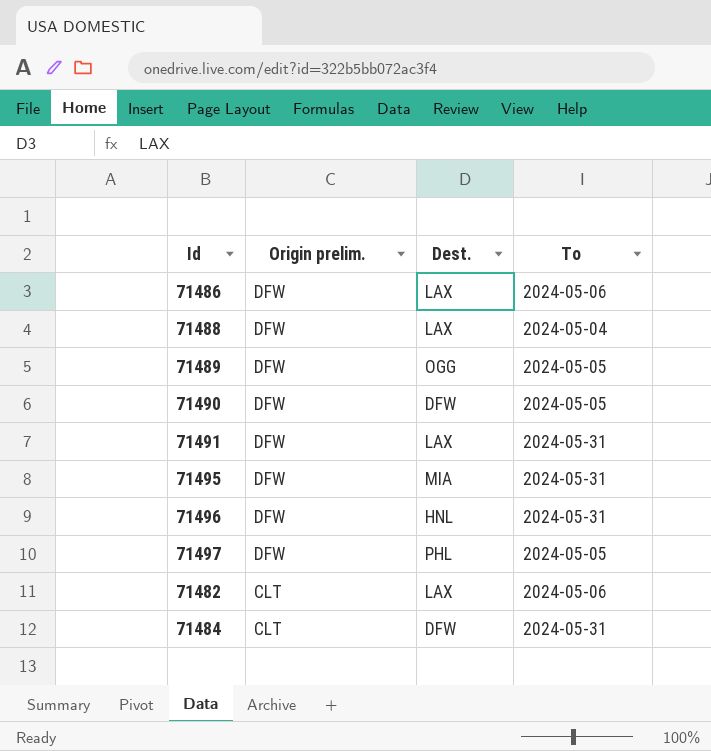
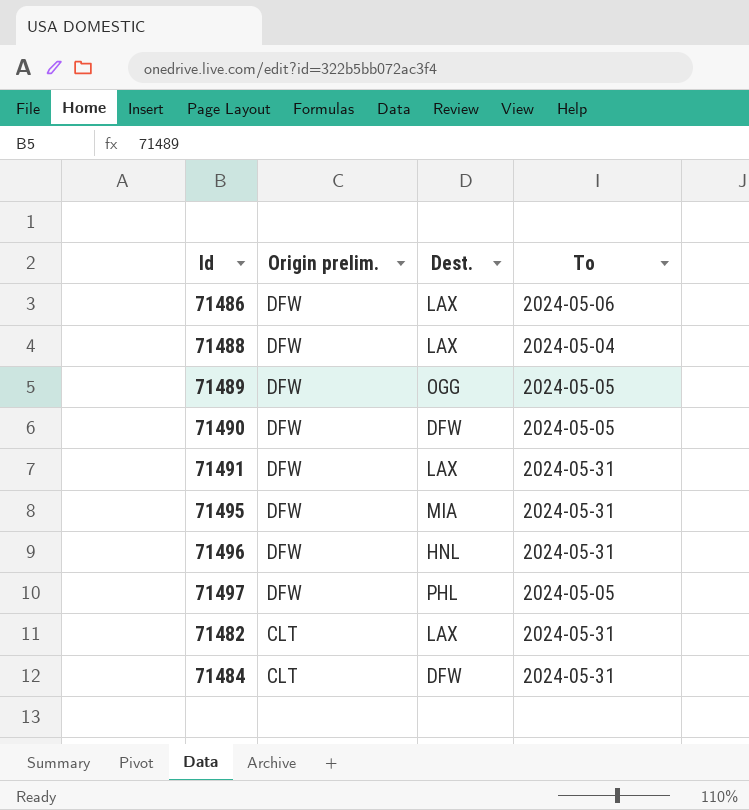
71482 | To: 2024-05-06 -> 2024-05-31

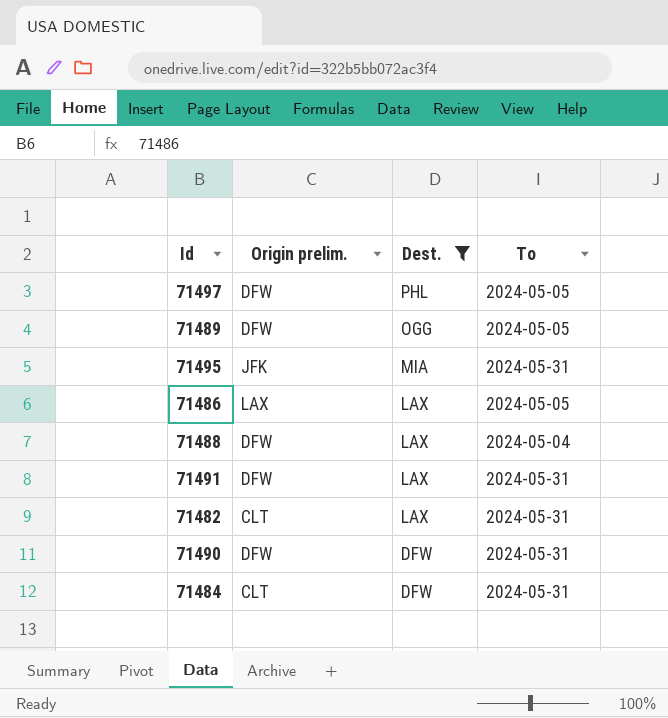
filter: none -> Dest. != HNL
row order: Origin prelim. descending -> Dest. descending
71495 | Origin prelim.: DFW -> JFK
71486 | Origin prelim.: DFW -> LAX
71486 | To: 2024-05-06 -> 2024-05-05
71490 | To: 2024-05-05 -> 2024-05-31

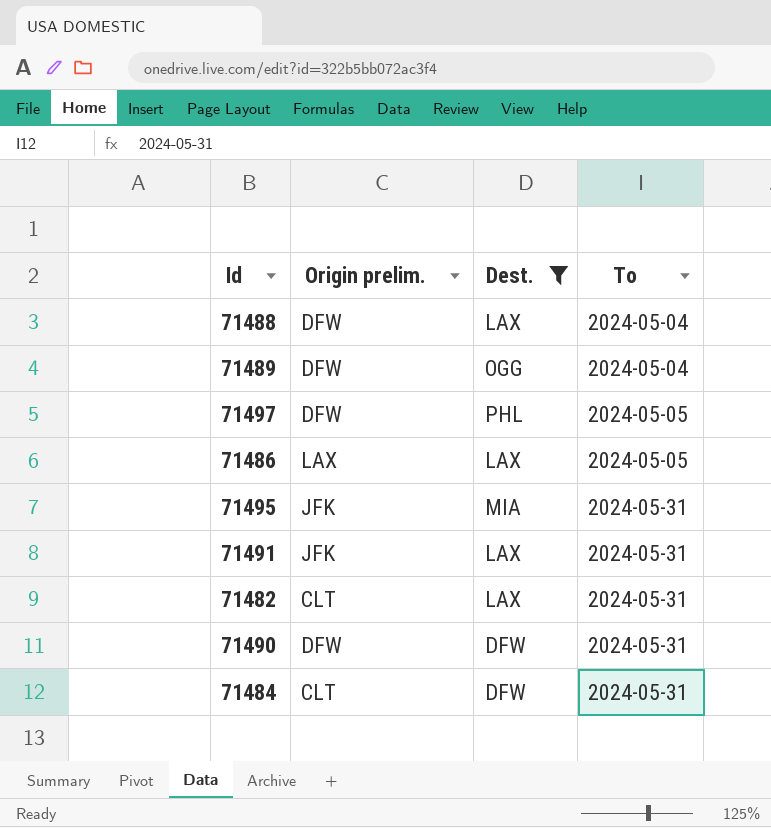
row order: Dest. descending -> To ascending
71489 | To: 2024-05-05 -> 2024-05-04
71491 | Origin prelim.: DFW -> JFK

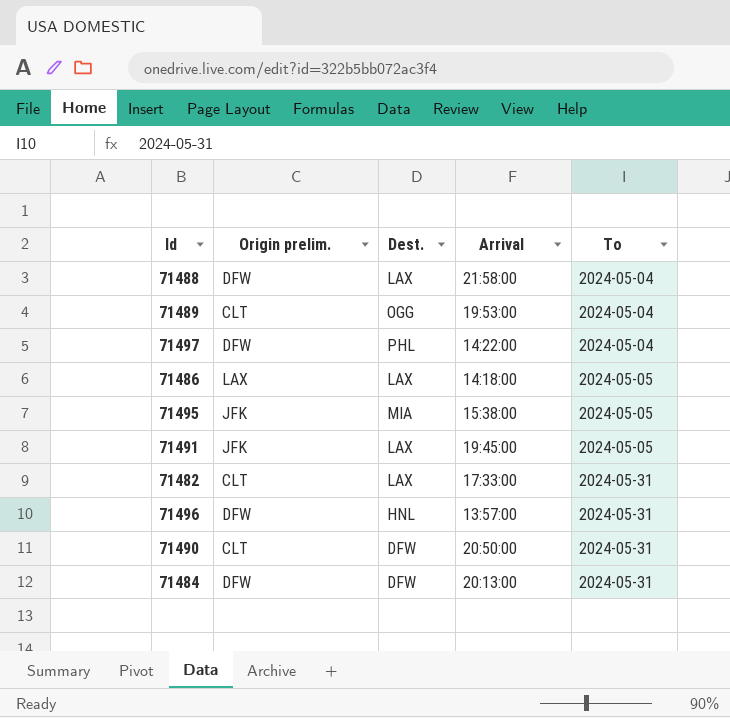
filter: Dest. != HNL -> none
column Arrival | position: none -> 4
71489 | Origin prelim.: DFW -> CLT
71497 | To: 2024-05-05 -> 2024-05-04
71495 | To: 2024-05-31 -> 2024-05-05
71491 | To: 2024-05-31 -> 2024-05-05
71490 | Origin prelim.: DFW -> CLT
71484 | Origin prelim.: CLT -> DFW

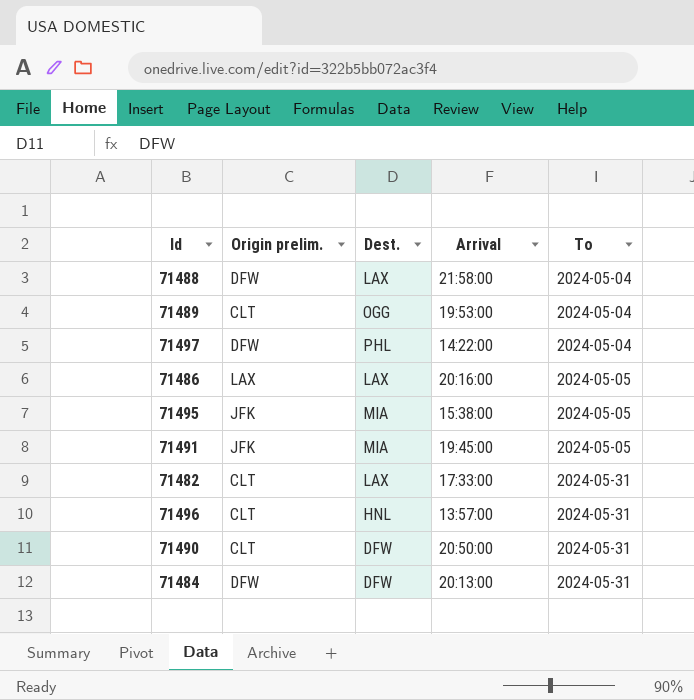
71486 | Arrival: 14:18:00 -> 20:16:00
71491 | Dest.: LAX -> MIA
71496 | Origin prelim.: DFW -> CLT

